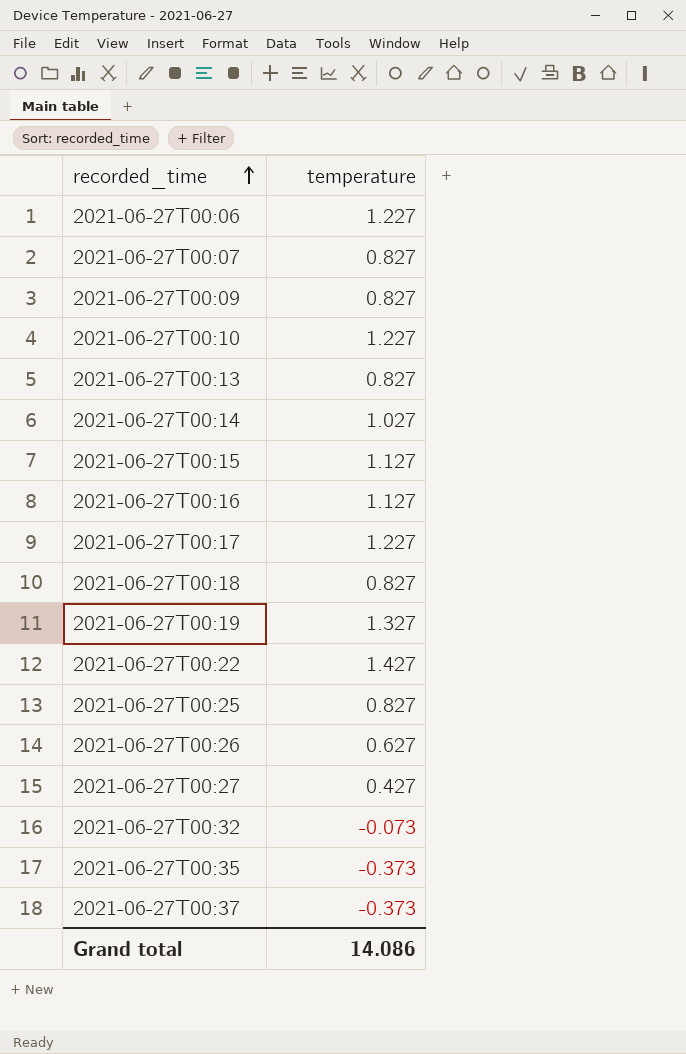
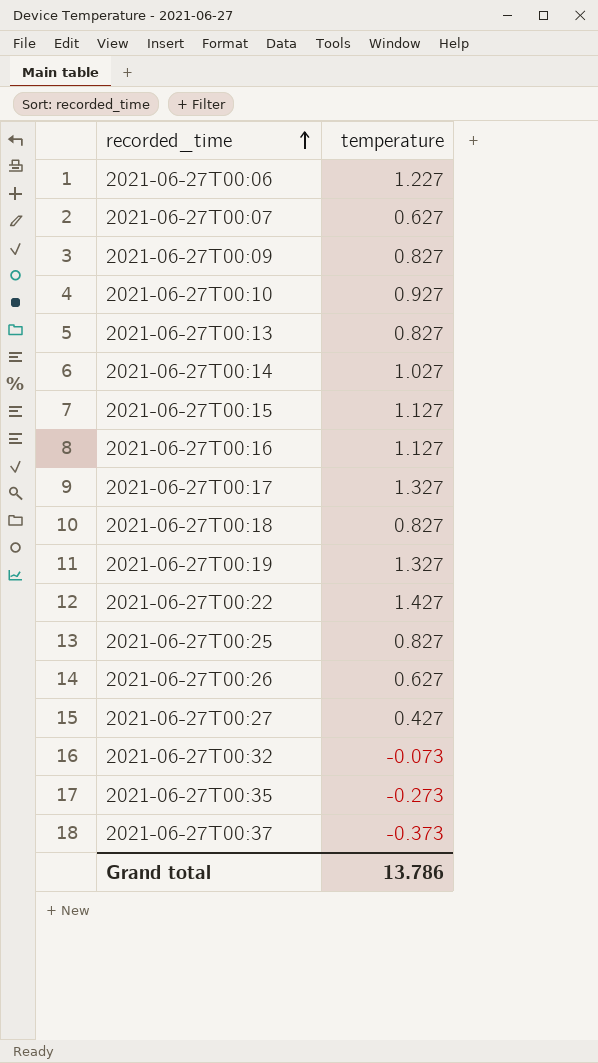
2021-06-27T00:07 | temperature: 0.827 -> 0.627
2021-06-27T00:10 | temperature: 1.227 -> 0.927
2021-06-27T00:17 | temperature: 1.227 -> 1.327
2021-06-27T00:35 | temperature: -0.373 -> -0.273
Grand total | temperature: 14.086 -> 13.786

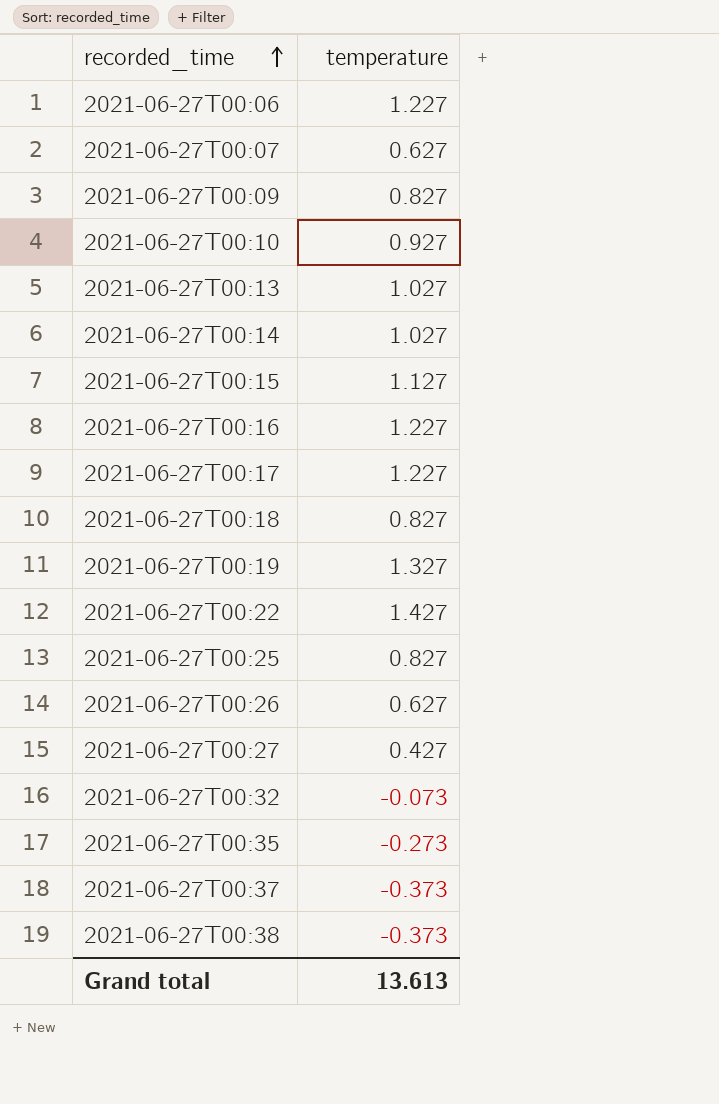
2021-06-27T00:13 | temperature: 0.827 -> 1.027
2021-06-27T00:16 | temperature: 1.127 -> 1.227
2021-06-27T00:17 | temperature: 1.327 -> 1.227
row 2021-06-27T00:38: none -> -0.373
Grand total | temperature: 13.786 -> 13.613

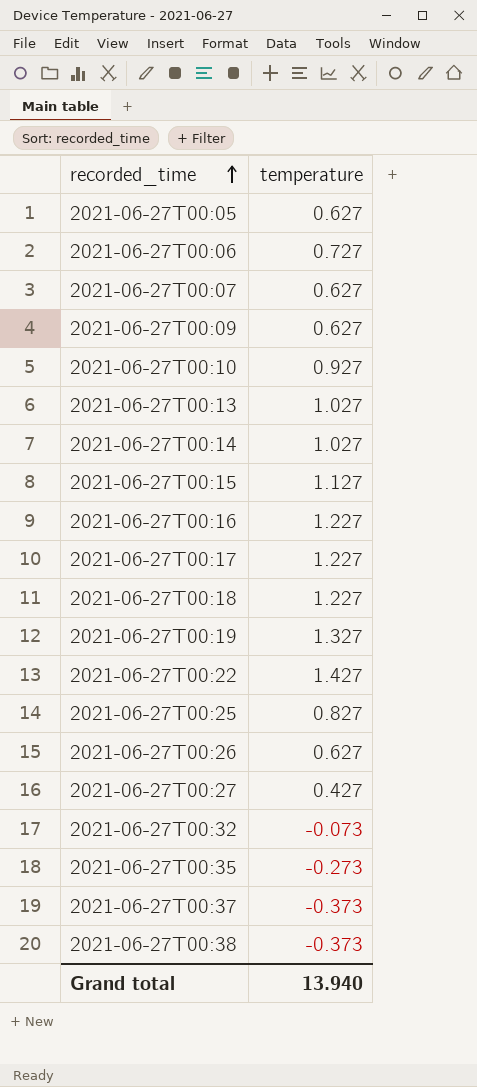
row 2021-06-27T00:05: none -> 0.627
2021-06-27T00:06 | temperature: 1.227 -> 0.727
2021-06-27T00:09 | temperature: 0.827 -> 0.627
2021-06-27T00:18 | temperature: 0.827 -> 1.227
Grand total | temperature: 13.613 -> 13.940

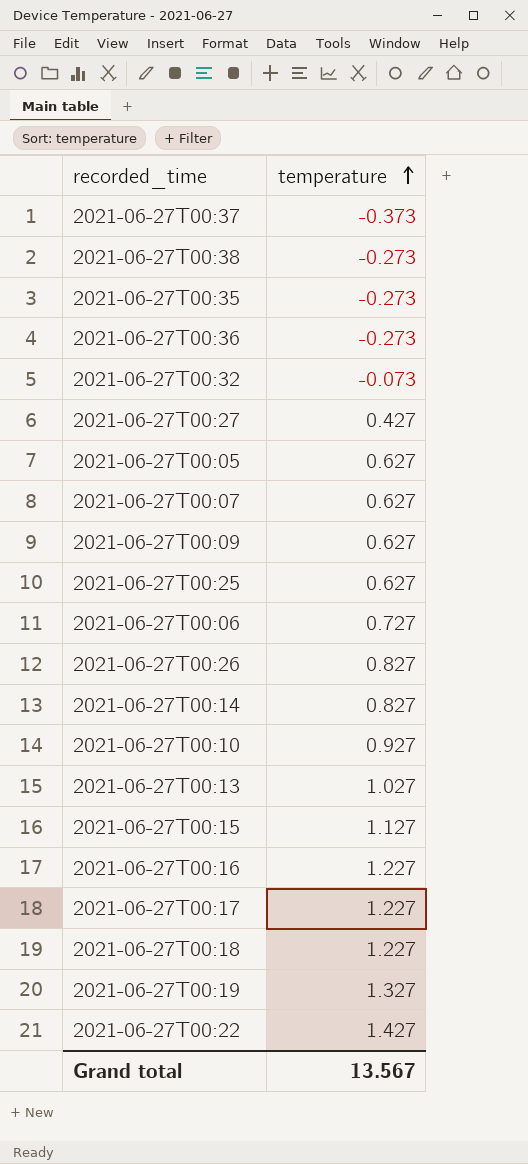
row order: recorded_time ascending -> temperature ascending
2021-06-27T00:38 | temperature: -0.373 -> -0.273
row 2021-06-27T00:36: none -> -0.273
2021-06-27T00:25 | temperature: 0.827 -> 0.627
2021-06-27T00:26 | temperature: 0.627 -> 0.827
2021-06-27T00:14 | temperature: 1.027 -> 0.827
Grand total | temperature: 13.940 -> 13.567

